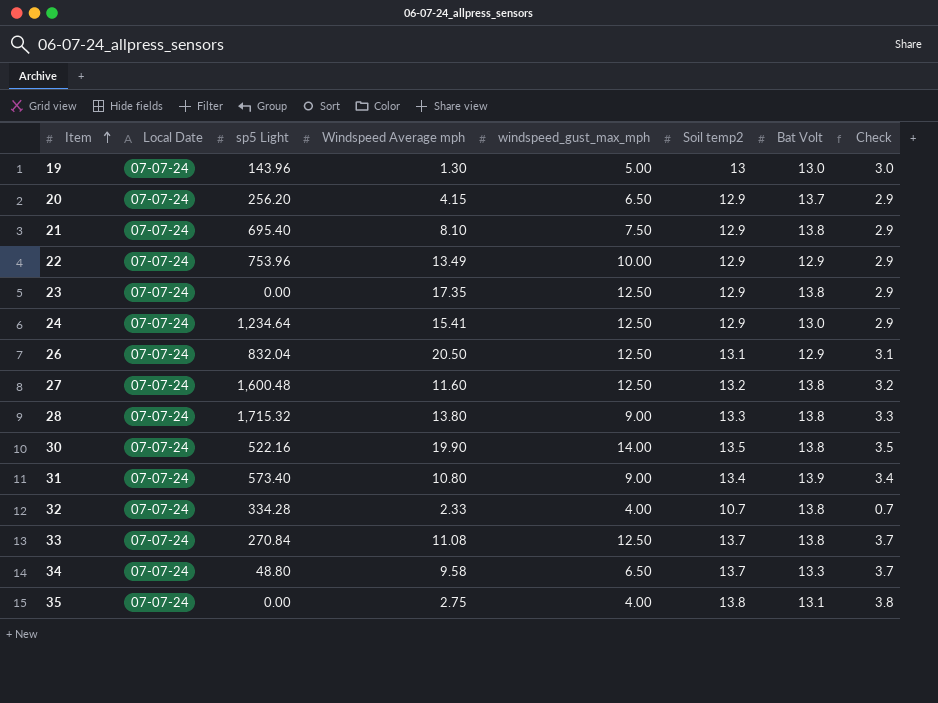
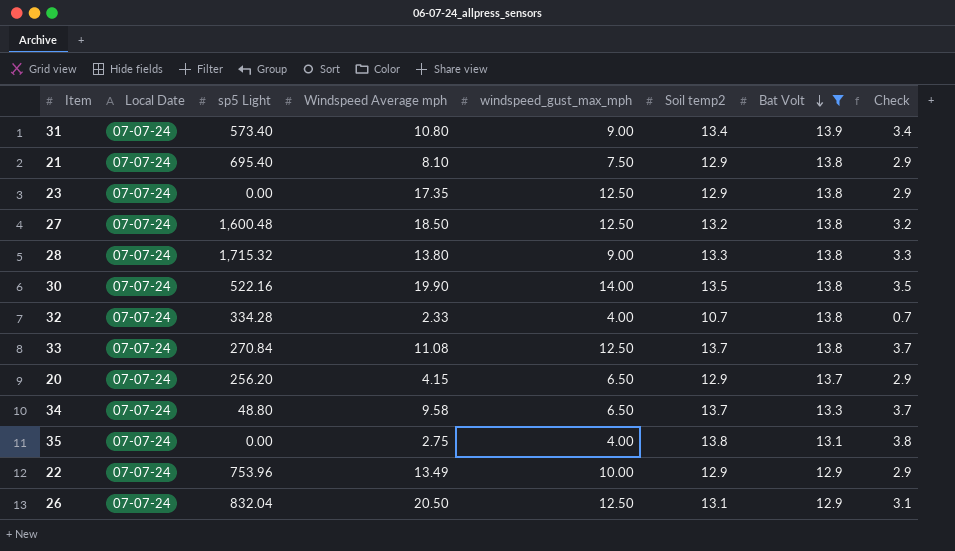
filter: none -> Bat Volt != 13.0
row order: Item ascending -> Bat Volt descending
27 | Windspeed Average mph: 11.60 -> 18.50

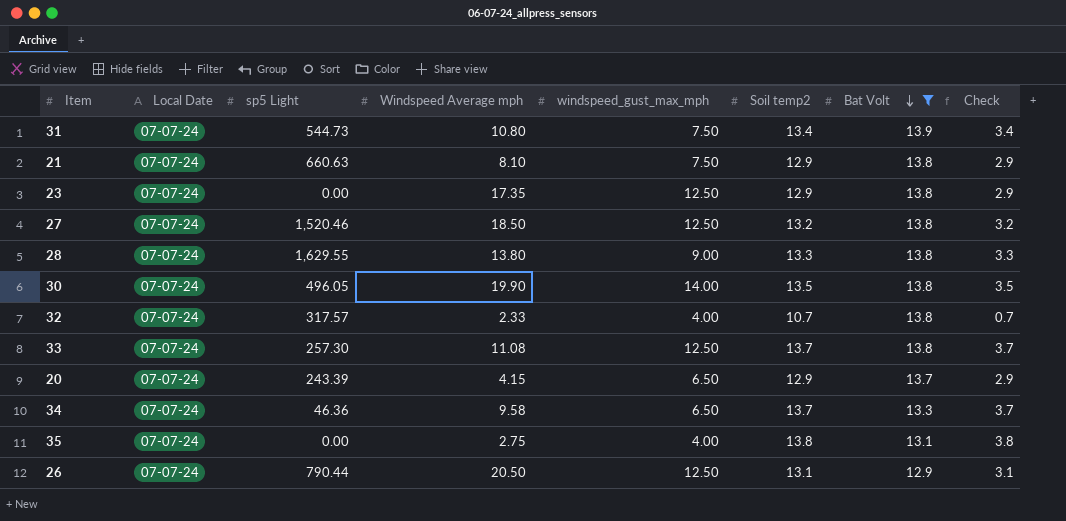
row 22: 07-07-24 | 753.96 | 13.49 | 10.00 | 12.9 | 12.9 | 2.9 -> none
31 | sp5 Light: 573.40 -> 544.73
31 | windspeed_gust_max_mph: 9.00 -> 7.50
21 | sp5 Light: 695.40 -> 660.63
27 | sp5 Light: 1,600.48 -> 1,520.46
28 | sp5 Light: 1,715.32 -> 1,629.55
30 | sp5 Light: 522.16 -> 496.05
32 | sp5 Light: 334.28 -> 317.57
33 | sp5 Light: 270.84 -> 257.30
20 | sp5 Light: 256.20 -> 243.39
34 | sp5 Light: 48.80 -> 46.36
26 | sp5 Light: 832.04 -> 790.44

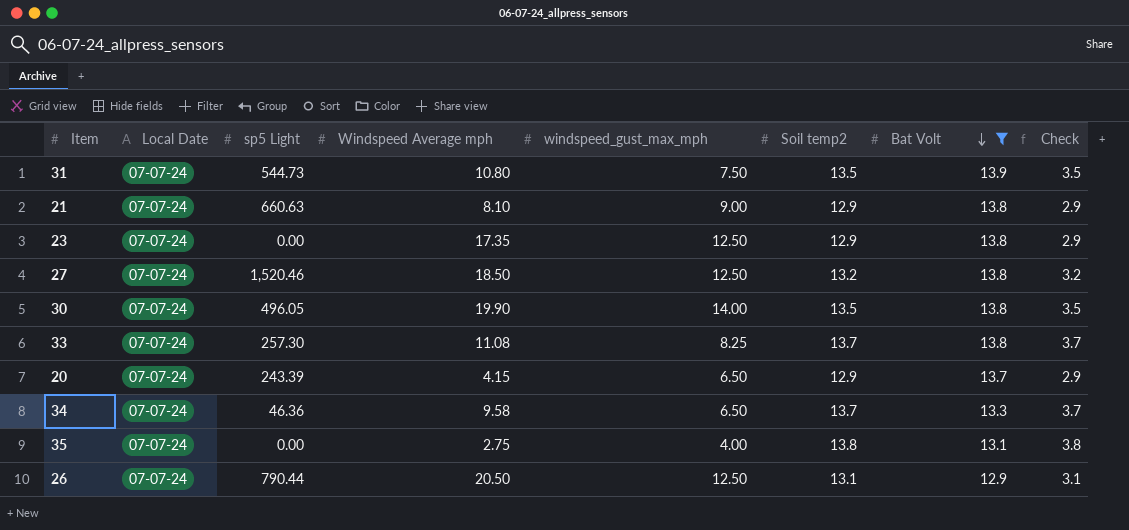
row 28: 07-07-24 | 1,629.55 | 13.80 | 9.00 | 13.3 | 13.8 | 3.3 -> none
row 32: 07-07-24 | 317.57 | 2.33 | 4.00 | 10.7 | 13.8 | 0.7 -> none
31 | Soil temp2: 13.4 -> 13.5
31 | Check: 3.4 -> 3.5
21 | windspeed_gust_max_mph: 7.50 -> 9.00
33 | windspeed_gust_max_mph: 12.50 -> 8.25

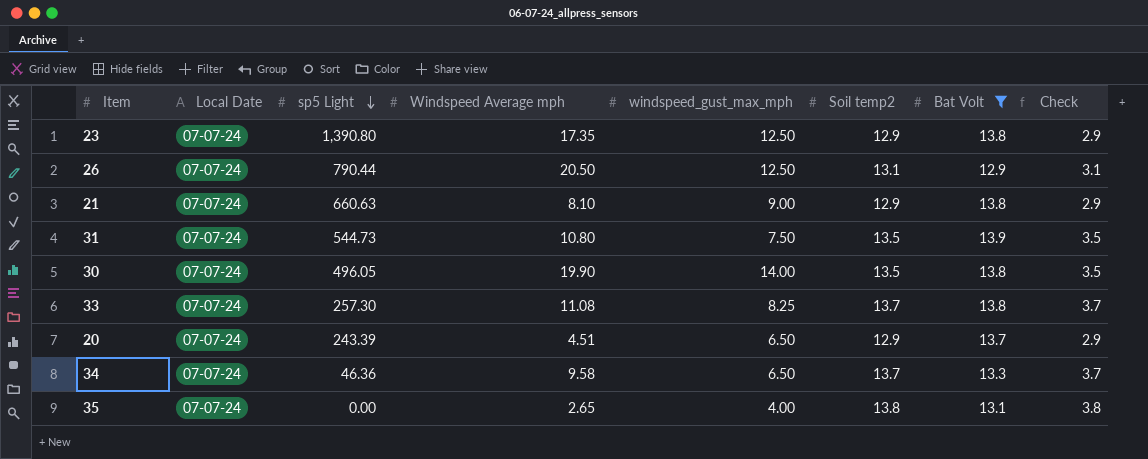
row order: Bat Volt descending -> sp5 Light descending
row 27: 07-07-24 | 1,520.46 | 18.50 | 12.50 | 13.2 | 13.8 | 3.2 -> none
23 | sp5 Light: 0.00 -> 1,390.80
20 | Windspeed Average mph: 4.15 -> 4.51
35 | Windspeed Average mph: 2.75 -> 2.65

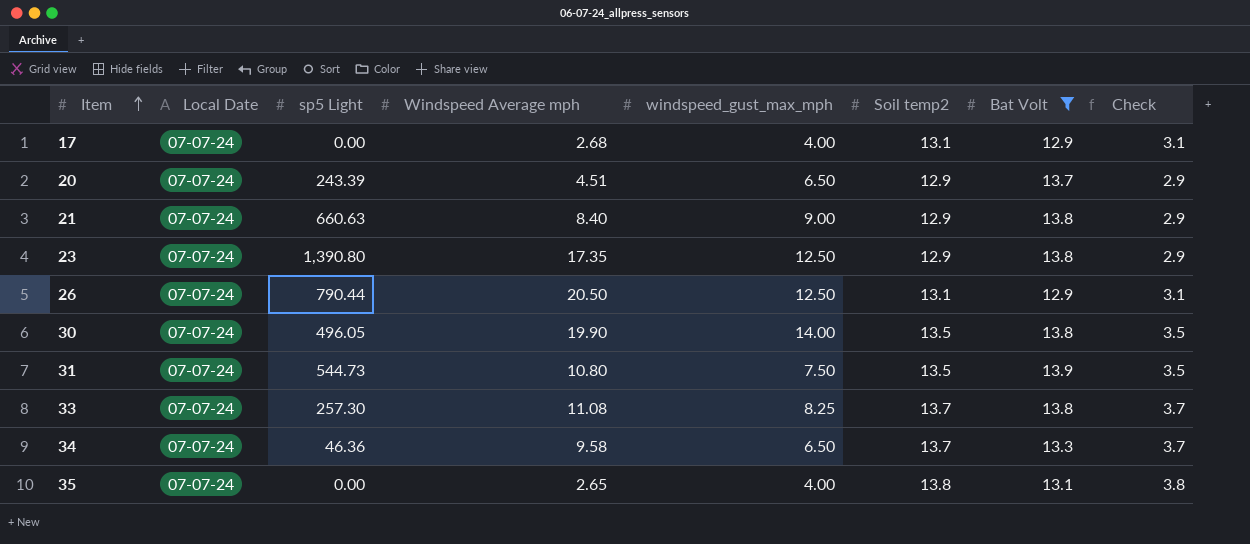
row order: sp5 Light descending -> Item ascending
row 17: none -> 07-07-24 | 0.00 | 2.68 | 4.00 | 13.1 | 12.9 | 3.1
21 | Windspeed Average mph: 8.10 -> 8.40

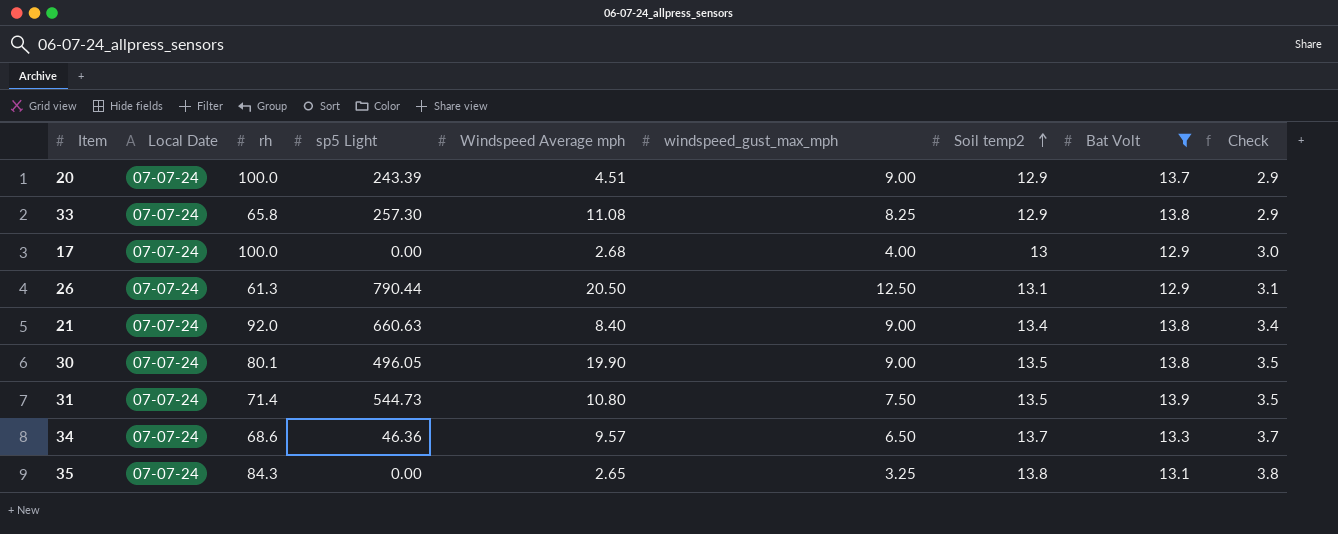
row order: Item ascending -> Soil temp2 ascending
column rh | position: none -> 3
row 23: 07-07-24 | 1,390.80 | 17.35 | 12.50 | 12.9 | 13.8 | 2.9 -> none
20 | windspeed_gust_max_mph: 6.50 -> 9.00
33 | Soil temp2: 13.7 -> 12.9
33 | Check: 3.7 -> 2.9
17 | Soil temp2: 13.1 -> 13
17 | Check: 3.1 -> 3.0
21 | Soil temp2: 12.9 -> 13.4
21 | Check: 2.9 -> 3.4
30 | windspeed_gust_max_mph: 14.00 -> 9.00
34 | Windspeed Average mph: 9.58 -> 9.57
35 | windspeed_gust_max_mph: 4.00 -> 3.25

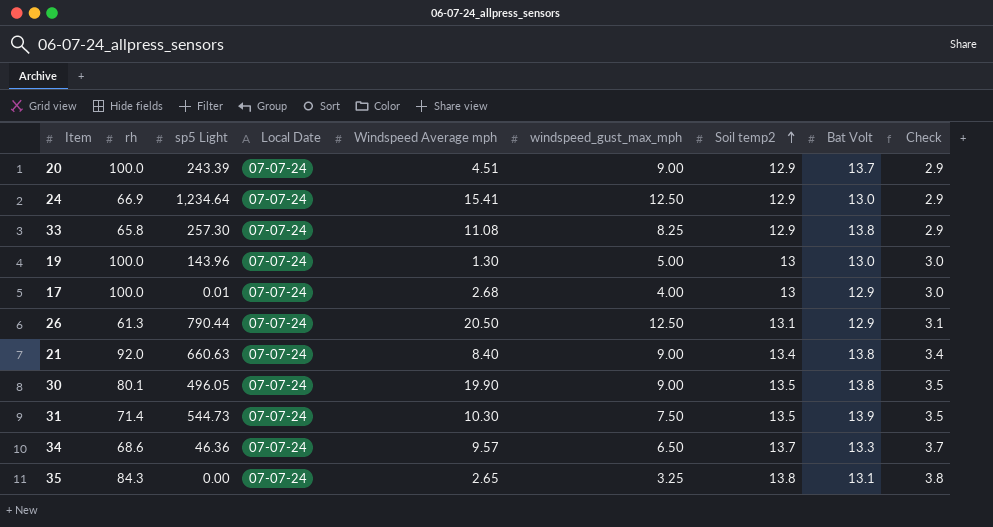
filter: Bat Volt != 13.0 -> none
column Local Date | position: 2 -> 4
17 | sp5 Light: 0.00 -> 0.01
31 | Windspeed Average mph: 10.80 -> 10.30

